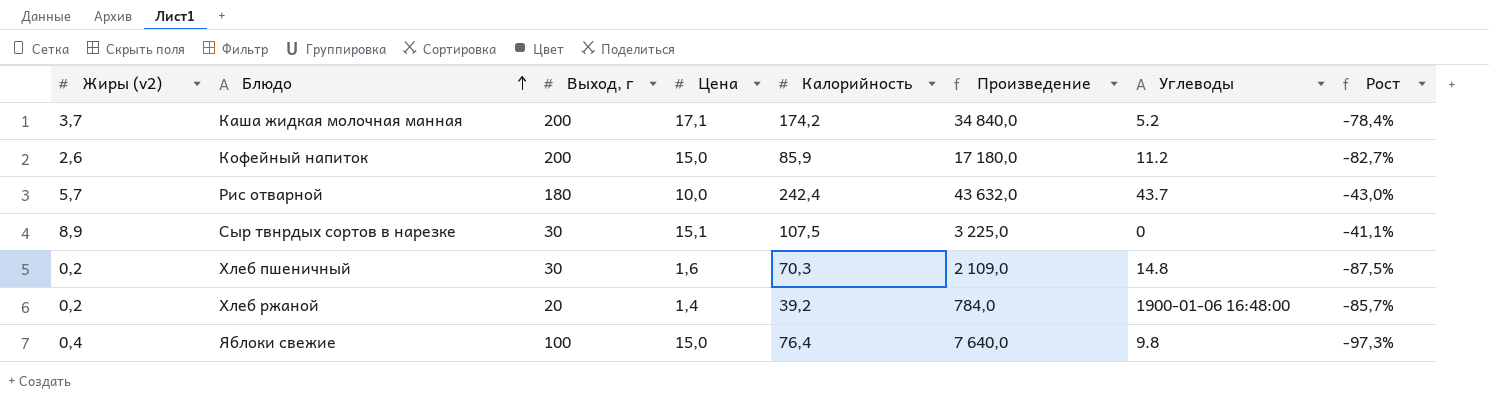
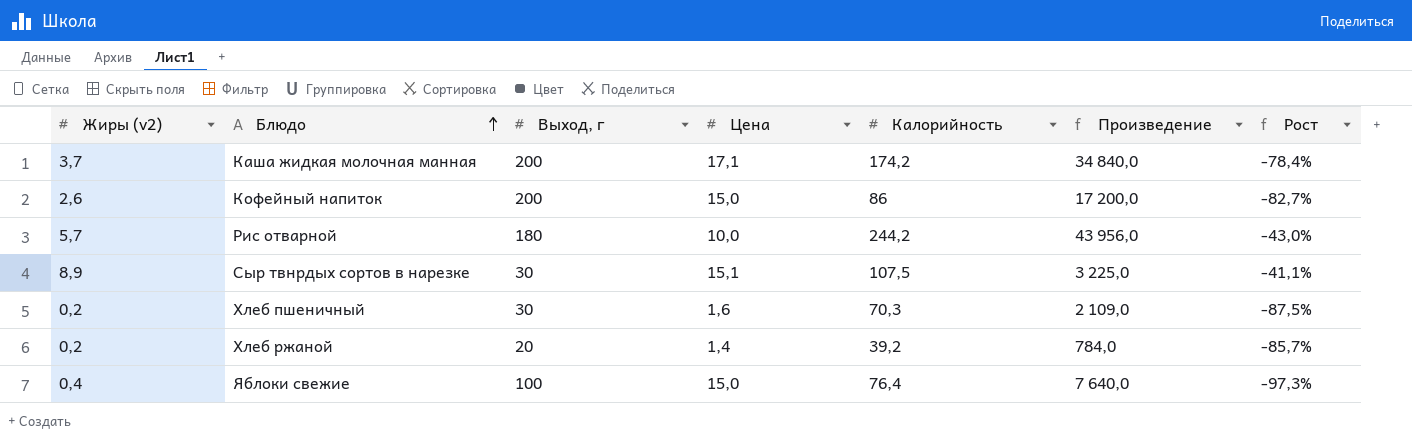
column Углеводы | position: 7 -> none
Кофейный напиток | Калорийность: 85,9 -> 86
Кофейный напиток | Произведение: 17 180,0 -> 17 200,0
Рис отварной | Калорийность: 242,4 -> 244,2
Рис отварной | Произведение: 43 632,0 -> 43 956,0

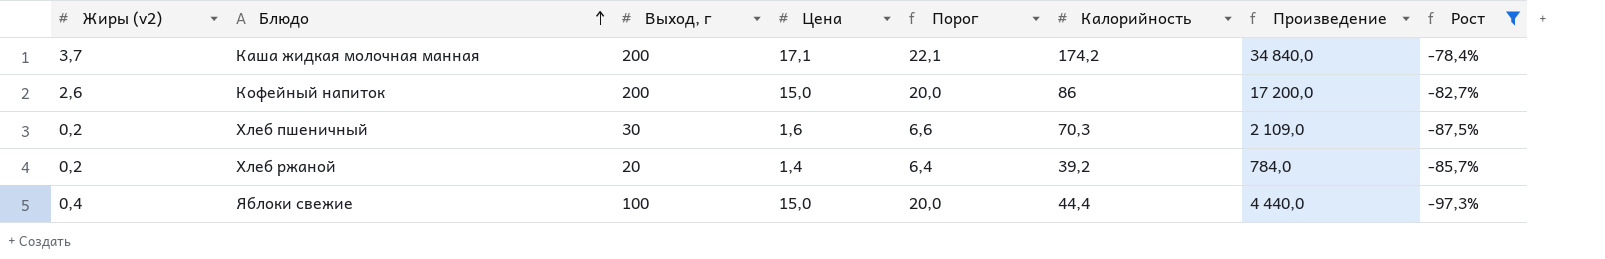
filter: none -> Рост <= -78,4%
column Порог | formula: none -> [Цена] + 5
Яблоки свежие | Калорийность: 76,4 -> 44,4
Яблоки свежие | Произведение: 7 640,0 -> 4 440,0

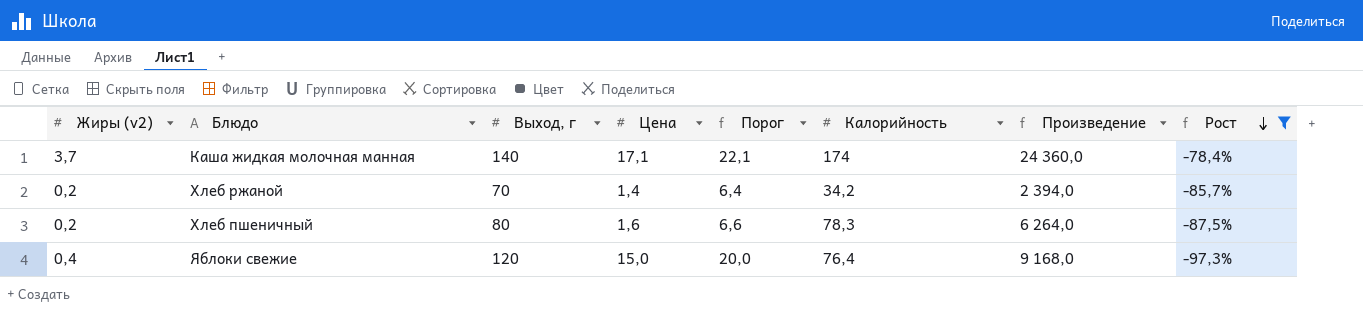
row order: Блюдо ascending -> Рост descending
row Кофейный напиток: 2,6 | 200 | 15,0 | 20,0 | 86 | 17 200,0 | -82,7% -> none
Каша жидкая молочная манная | Выход, г: 200 -> 140
Каша жидкая молочная манная | Калорийность: 174,2 -> 174
Каша жидкая молочная манная | Произведение: 34 840,0 -> 24 360,0
Хлеб ржаной | Выход, г: 20 -> 70
Хлеб ржаной | Калорийность: 39,2 -> 34,2
Хлеб ржаной | Произведение: 784,0 -> 2 394,0
Хлеб пшеничный | Выход, г: 30 -> 80
Хлеб пшеничный | Калорийность: 70,3 -> 78,3
Хлеб пшеничный | Произведение: 2 109,0 -> 6 264,0
Яблоки свежие | Выход, г: 100 -> 120
Яблоки свежие | Калорийность: 44,4 -> 76,4
Яблоки свежие | Произведение: 4 440,0 -> 9 168,0

